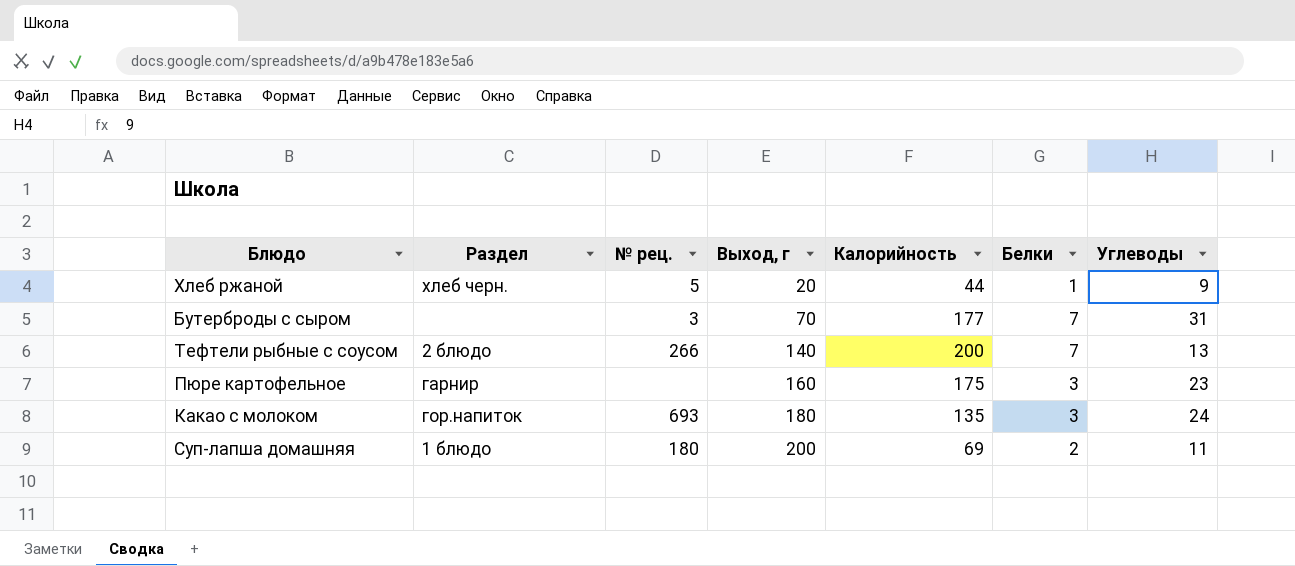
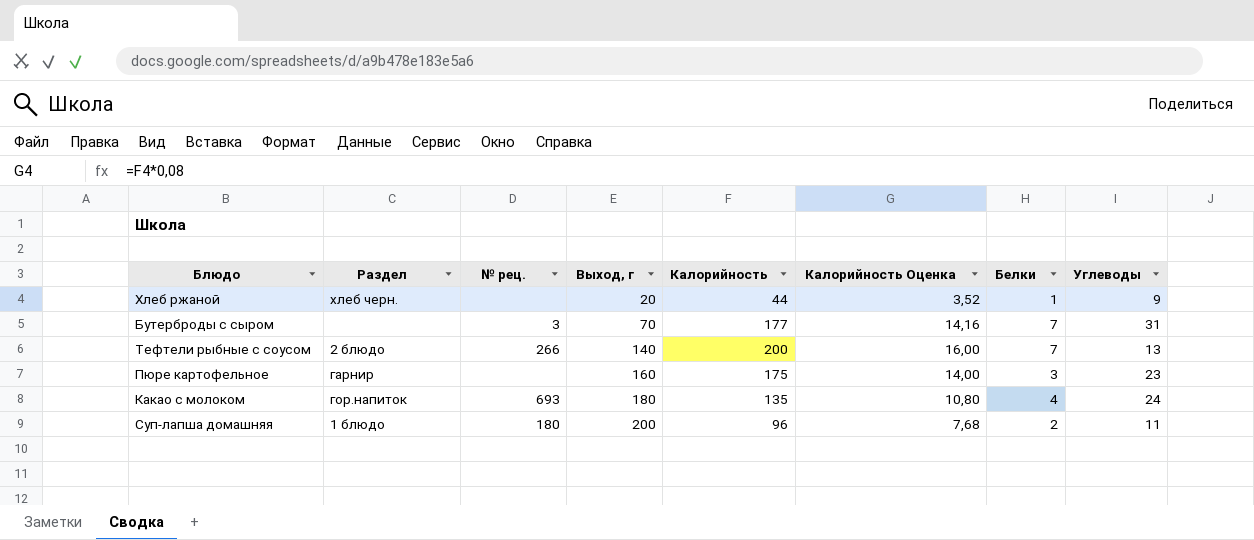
column Калорийность Оценка | formula: none -> [Калорийность] * 0,08
Хлеб ржаной | № рец.: 5 -> none
Какао с молоком | Белки: 3 -> 4
Суп-лапша домашняя | Калорийность: 69 -> 96

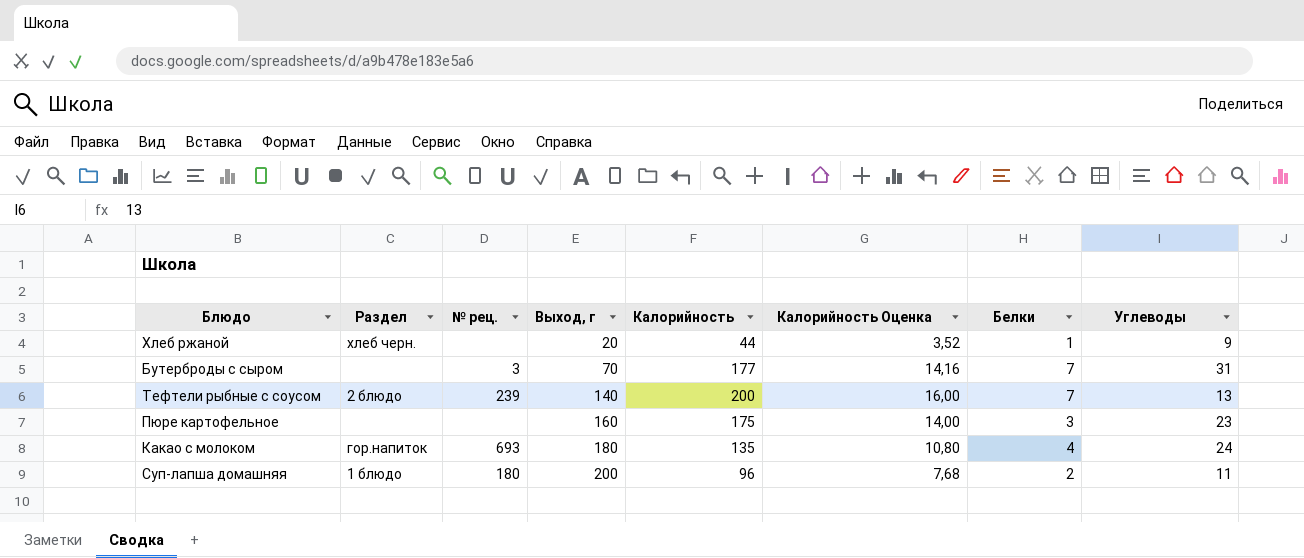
Тефтели рыбные с соусом | № рец.: 266 -> 239
Пюре картофельное | Раздел: гарнир -> none

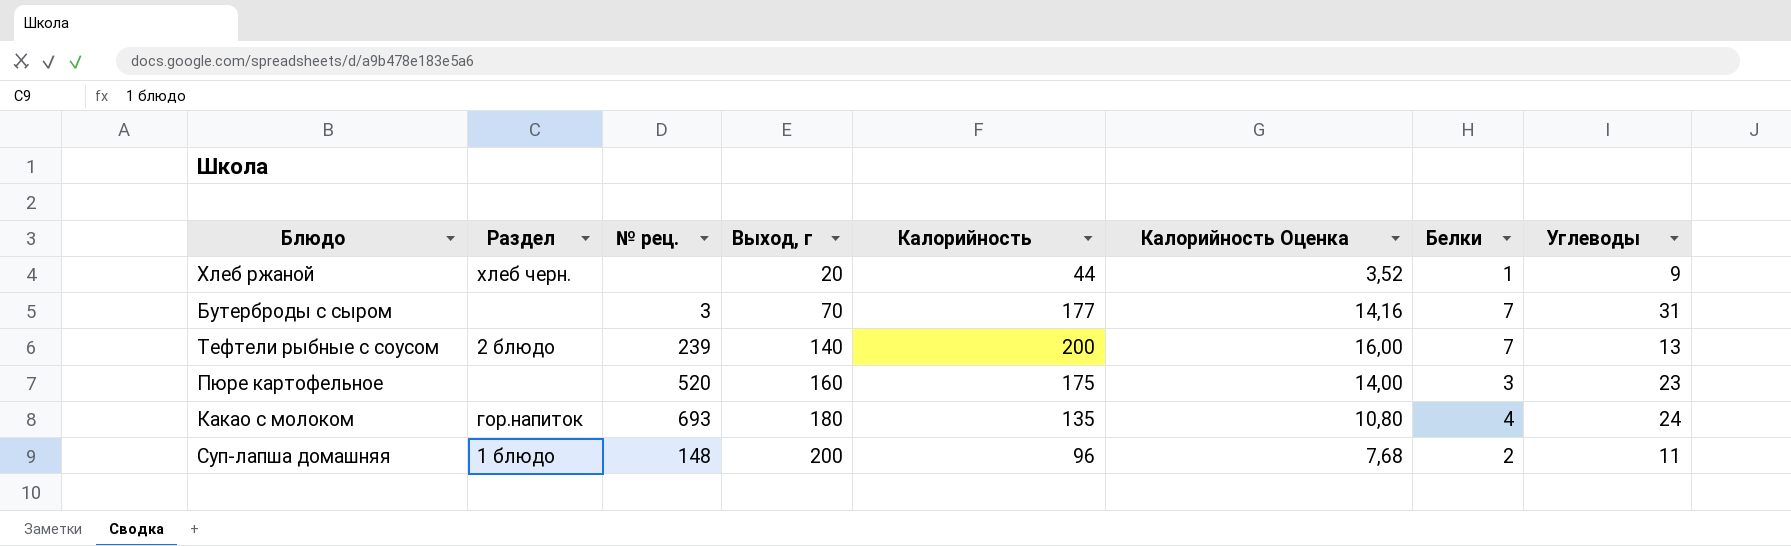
Пюре картофельное | № рец.: none -> 520
Суп-лапша домашняя | № рец.: 180 -> 148

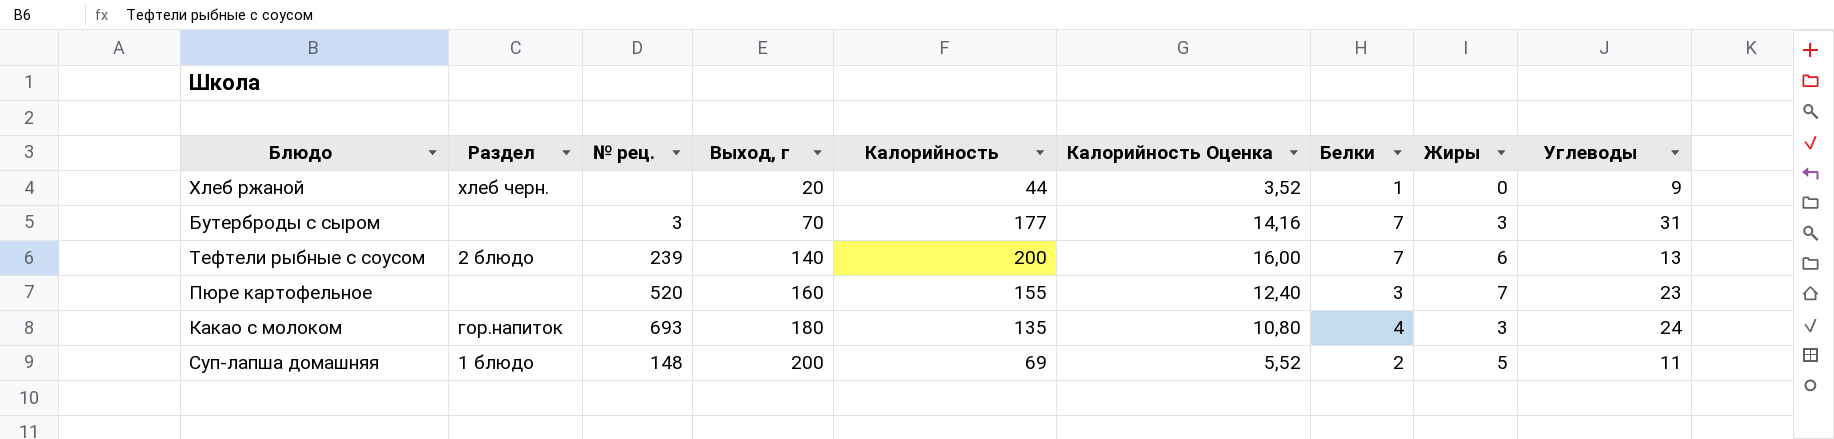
column Жиры | position: none -> 8
Пюре картофельное | Калорийность: 175 -> 155
Пюре картофельное | Калорийность Оценка: 14,00 -> 12,40
Суп-лапша домашняя | Калорийность: 96 -> 69
Суп-лапша домашняя | Калорийность Оценка: 7,68 -> 5,52

